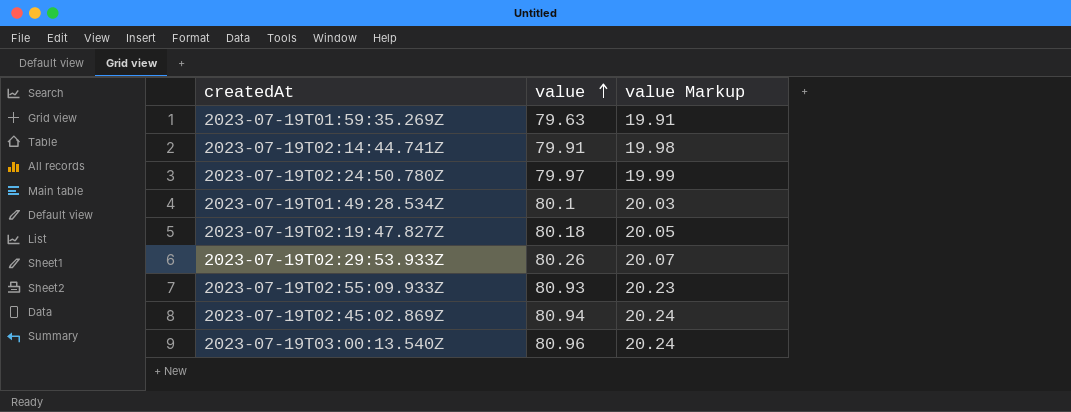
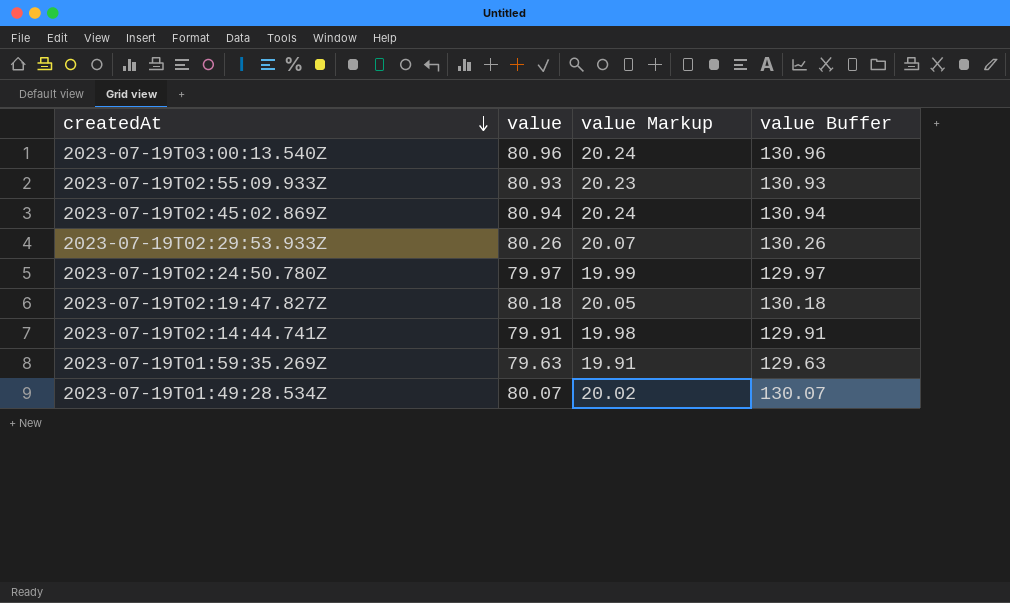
row order: value ascending -> createdAt descending
column value Buffer | formula: none -> [value] + 50
2023-07-19T01:49:28.534Z | value: 80.1 -> 80.07
2023-07-19T01:49:28.534Z | value Markup: 20.03 -> 20.02

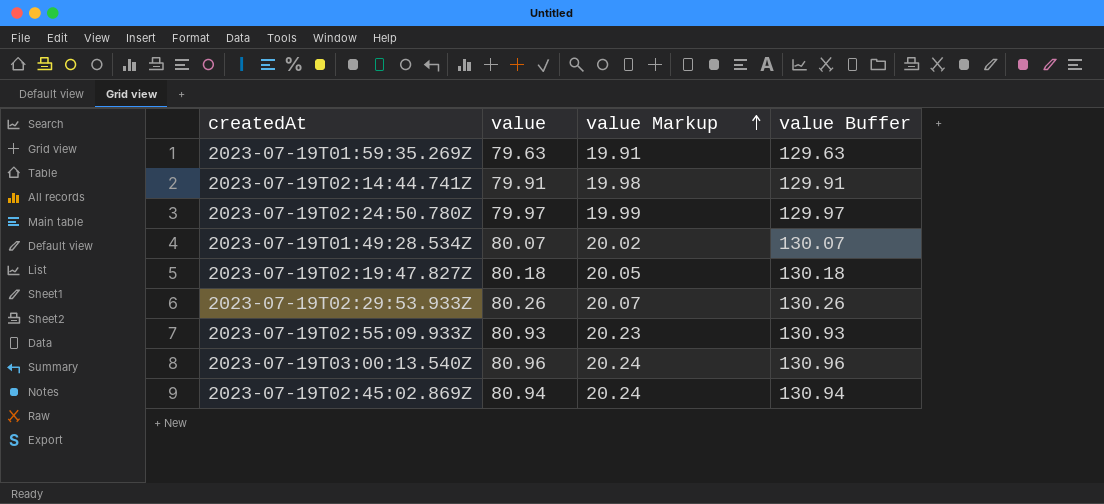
row order: createdAt descending -> value Markup ascending

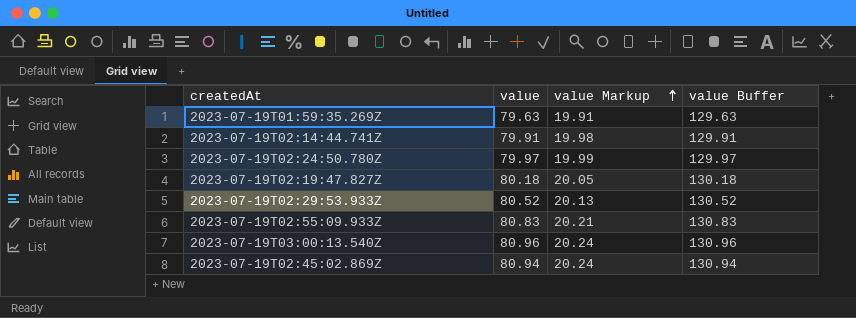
row 2023-07-19T01:49:28.534Z: 80.07 | 20.02 | 130.07 -> none
2023-07-19T02:29:53.933Z | value: 80.26 -> 80.52
2023-07-19T02:29:53.933Z | value Markup: 20.07 -> 20.13
2023-07-19T02:29:53.933Z | value Buffer: 130.26 -> 130.52
2023-07-19T02:55:09.933Z | value: 80.93 -> 80.83
2023-07-19T02:55:09.933Z | value Markup: 20.23 -> 20.21
2023-07-19T02:55:09.933Z | value Buffer: 130.93 -> 130.83

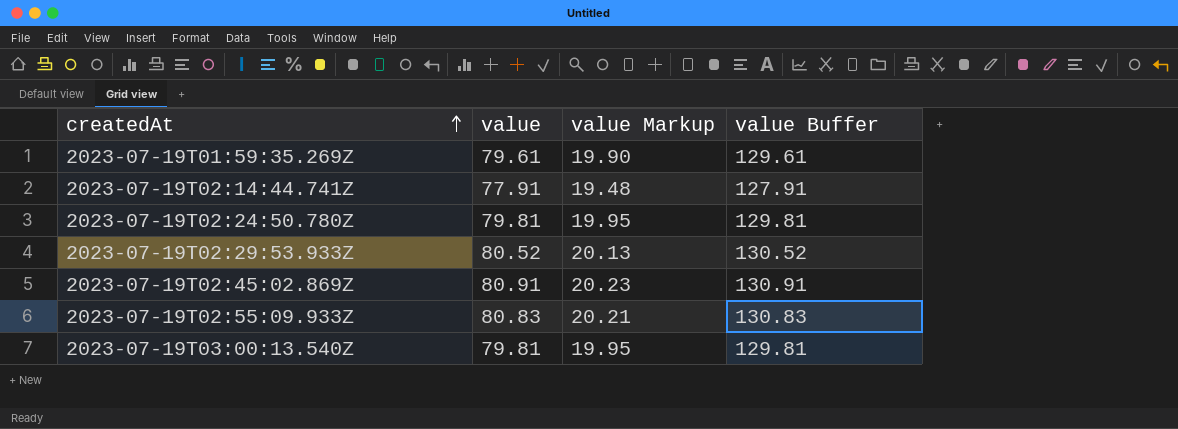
row order: value Markup ascending -> createdAt ascending
row 2023-07-19T02:19:47.827Z: 80.18 | 20.05 | 130.18 -> none
2023-07-19T01:59:35.269Z | value: 79.63 -> 79.61
2023-07-19T01:59:35.269Z | value Markup: 19.91 -> 19.90
2023-07-19T01:59:35.269Z | value Buffer: 129.63 -> 129.61
2023-07-19T02:14:44.741Z | value: 79.91 -> 77.91
2023-07-19T02:14:44.741Z | value Markup: 19.98 -> 19.48
2023-07-19T02:14:44.741Z | value Buffer: 129.91 -> 127.91
2023-07-19T02:24:50.780Z | value: 79.97 -> 79.81
2023-07-19T02:24:50.780Z | value Markup: 19.99 -> 19.95
2023-07-19T02:24:50.780Z | value Buffer: 129.97 -> 129.81
2023-07-19T02:45:02.869Z | value: 80.94 -> 80.91
2023-07-19T02:45:02.869Z | value Markup: 20.24 -> 20.23
2023-07-19T02:45:02.869Z | value Buffer: 130.94 -> 130.91
2023-07-19T03:00:13.540Z | value: 80.96 -> 79.81
2023-07-19T03:00:13.540Z | value Markup: 20.24 -> 19.95
2023-07-19T03:00:13.540Z | value Buffer: 130.96 -> 129.81

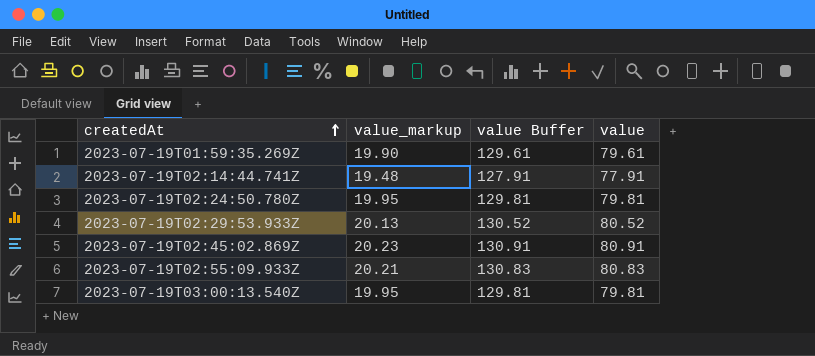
column name: value Markup -> value_markup
column value | position: 2 -> 4

